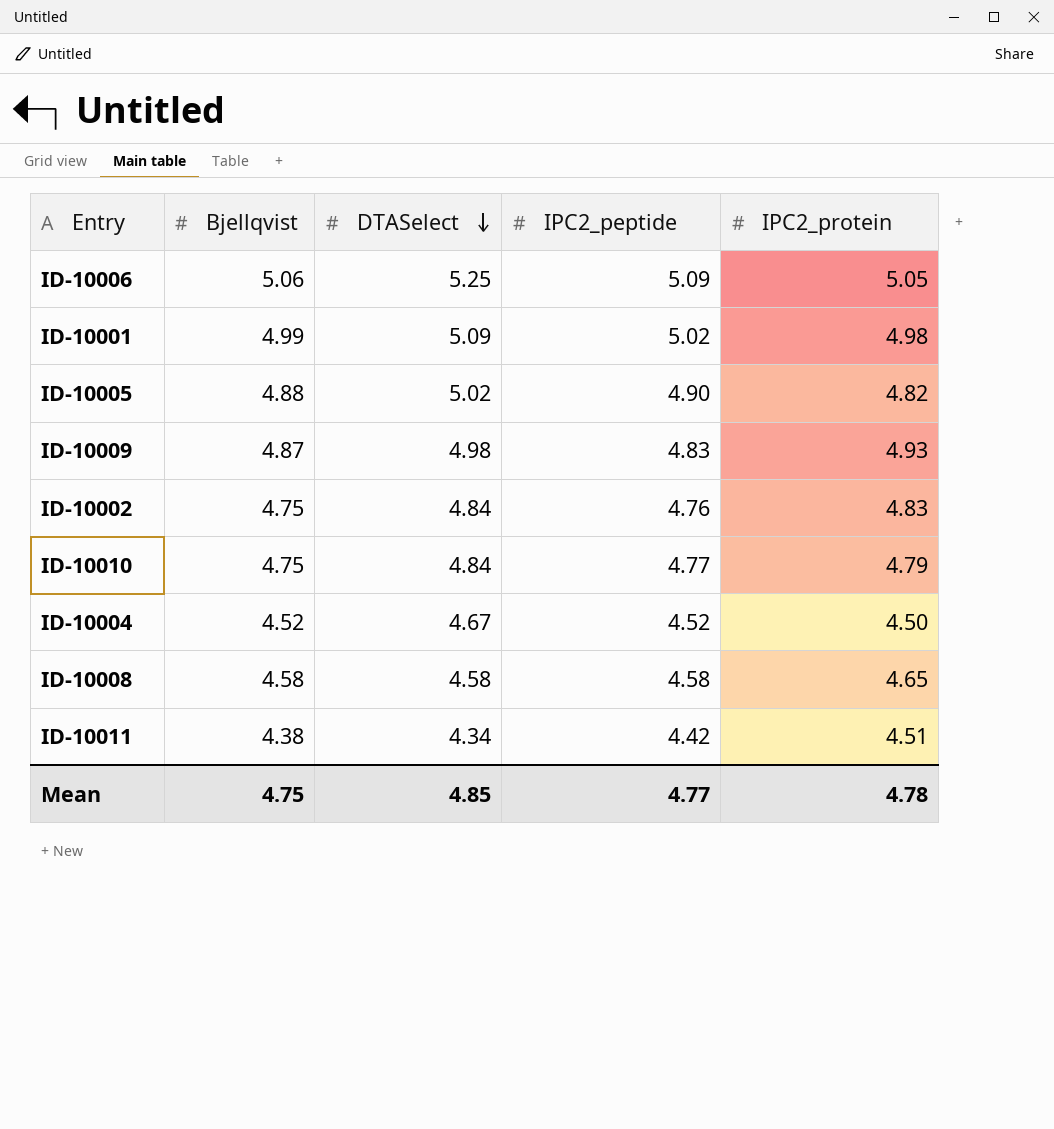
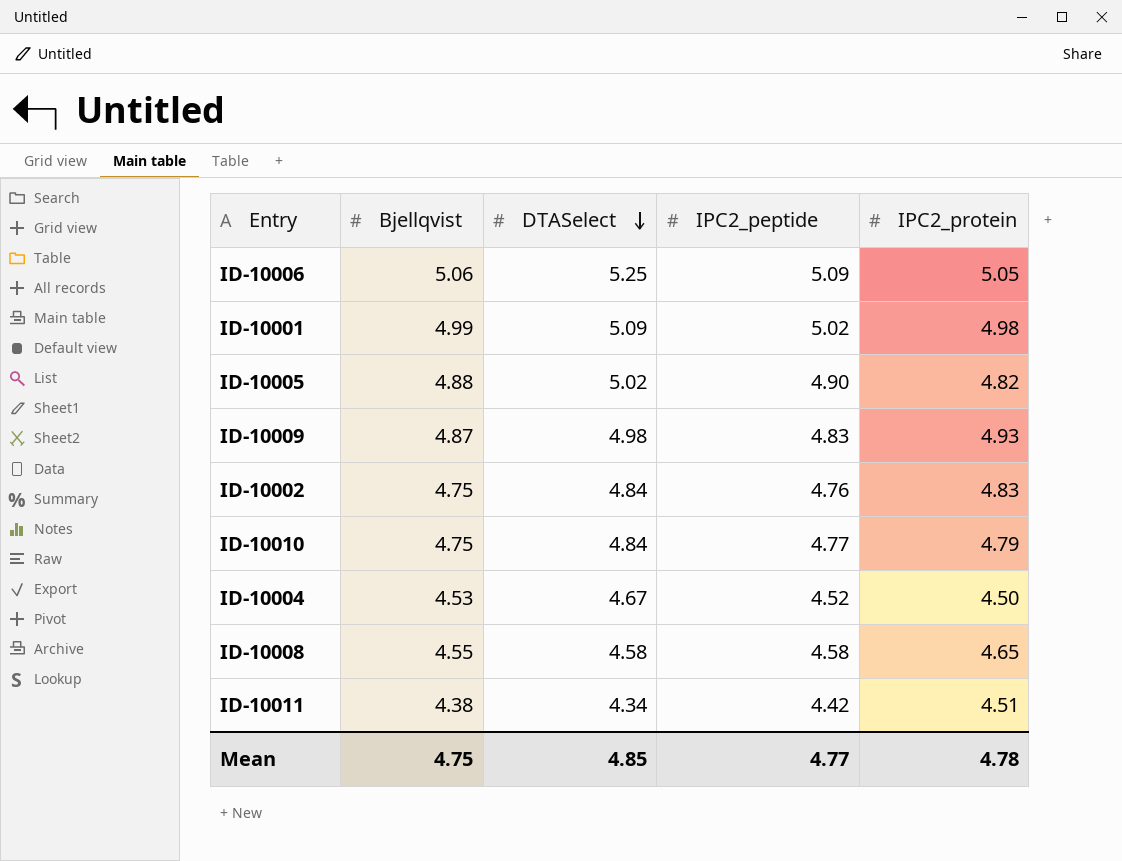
ID-10004 | Bjellqvist: 4.52 -> 4.53
ID-10008 | Bjellqvist: 4.58 -> 4.55

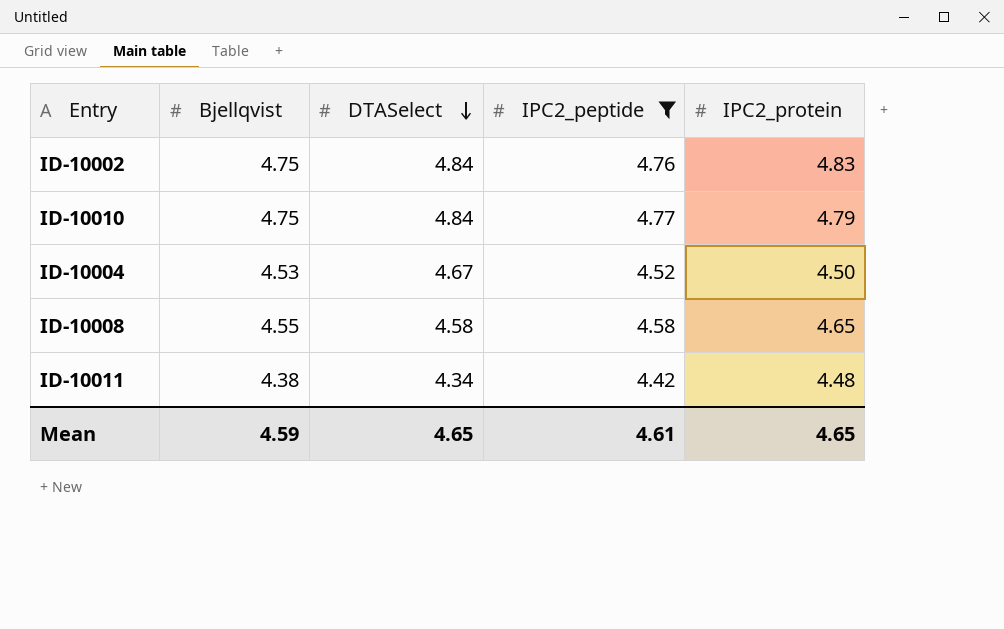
filter: none -> IPC2_peptide <= 4.77
ID-10011 | IPC2_protein: 4.51 -> 4.48
Mean | Bjellqvist: 4.75 -> 4.59
Mean | DTASelect: 4.85 -> 4.65
Mean | IPC2_peptide: 4.77 -> 4.61
Mean | IPC2_protein: 4.78 -> 4.65

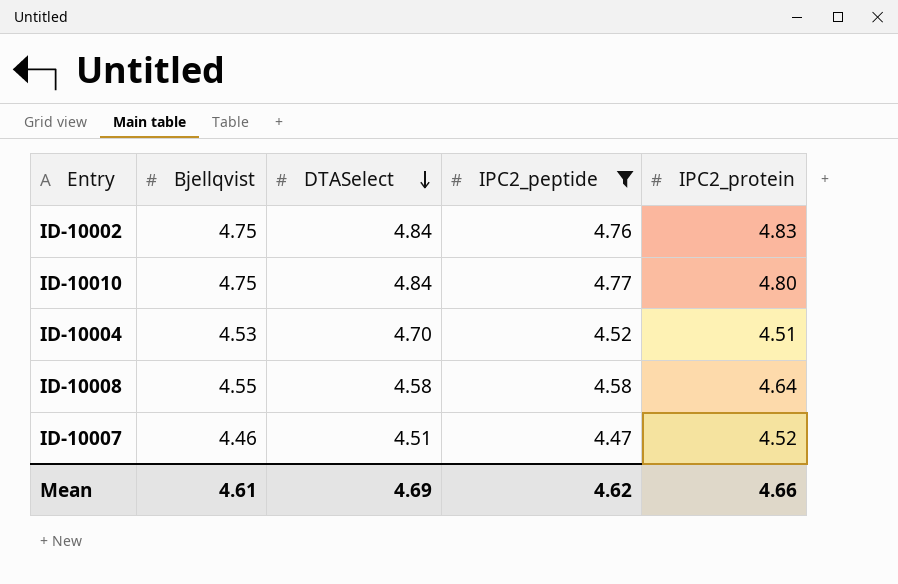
row ID-10011: 4.38 | 4.34 | 4.42 | 4.48 -> none
ID-10010 | IPC2_protein: 4.79 -> 4.80
ID-10004 | DTASelect: 4.67 -> 4.70
ID-10004 | IPC2_protein: 4.50 -> 4.51
ID-10008 | IPC2_protein: 4.65 -> 4.64
row ID-10007: none -> 4.46 | 4.51 | 4.47 | 4.52
Mean | Bjellqvist: 4.59 -> 4.61
Mean | DTASelect: 4.65 -> 4.69
Mean | IPC2_peptide: 4.61 -> 4.62
Mean | IPC2_protein: 4.65 -> 4.66

